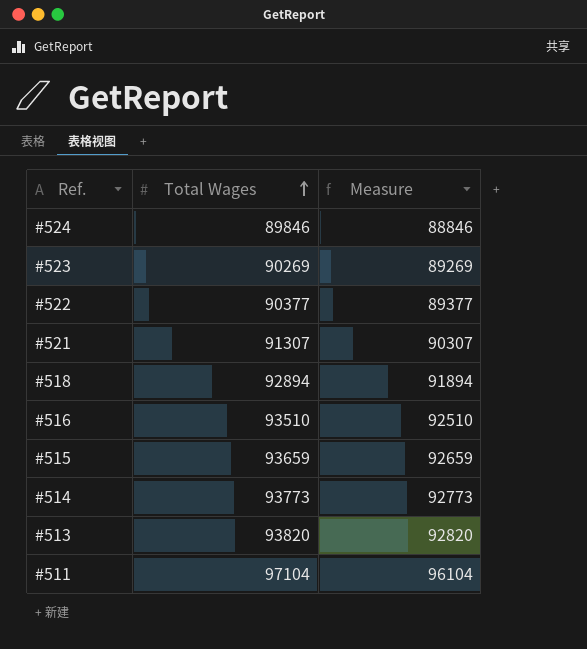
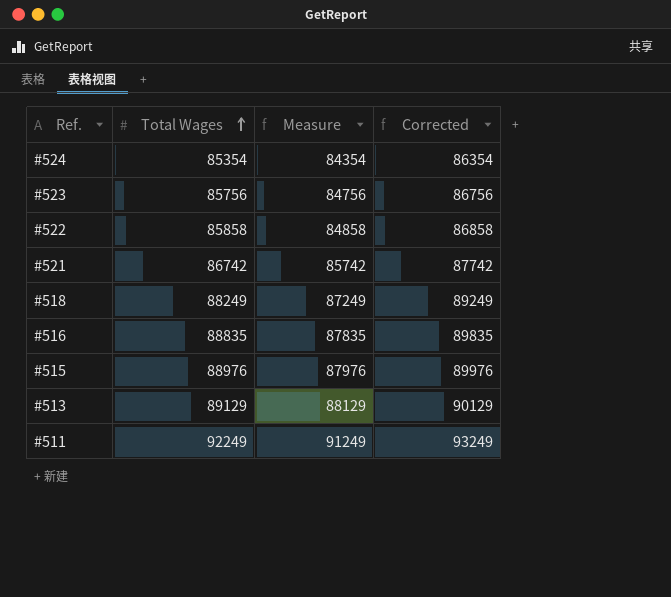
column Corrected | formula: none -> [Total Wages] + 1000
row #514: 93773 | 92773 -> none
#524 | Total Wages: 89846 -> 85354
#524 | Measure: 88846 -> 84354
#523 | Total Wages: 90269 -> 85756
#523 | Measure: 89269 -> 84756
#522 | Total Wages: 90377 -> 85858
#522 | Measure: 89377 -> 84858
#521 | Total Wages: 91307 -> 86742
#521 | Measure: 90307 -> 85742
#518 | Total Wages: 92894 -> 88249
#518 | Measure: 91894 -> 87249
#516 | Total Wages: 93510 -> 88835
#516 | Measure: 92510 -> 87835
#515 | Total Wages: 93659 -> 88976
#515 | Measure: 92659 -> 87976
#513 | Total Wages: 93820 -> 89129
#513 | Measure: 92820 -> 88129
#511 | Total Wages: 97104 -> 92249
#511 | Measure: 96104 -> 91249

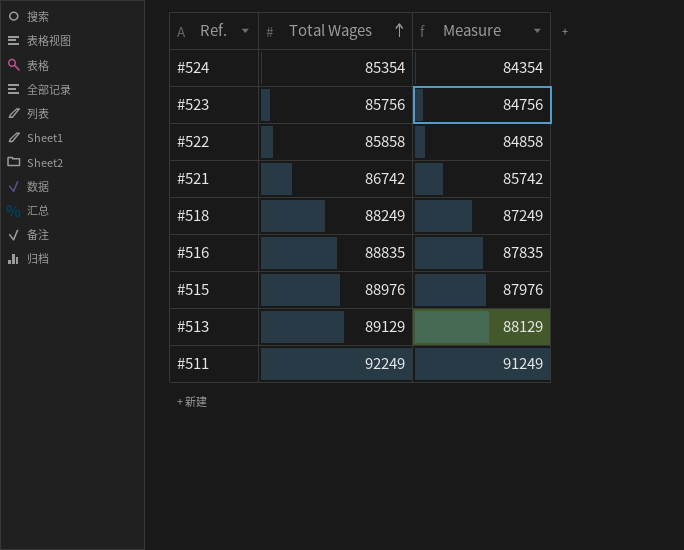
column Corrected | formula: [Total Wages] + 1000 -> none

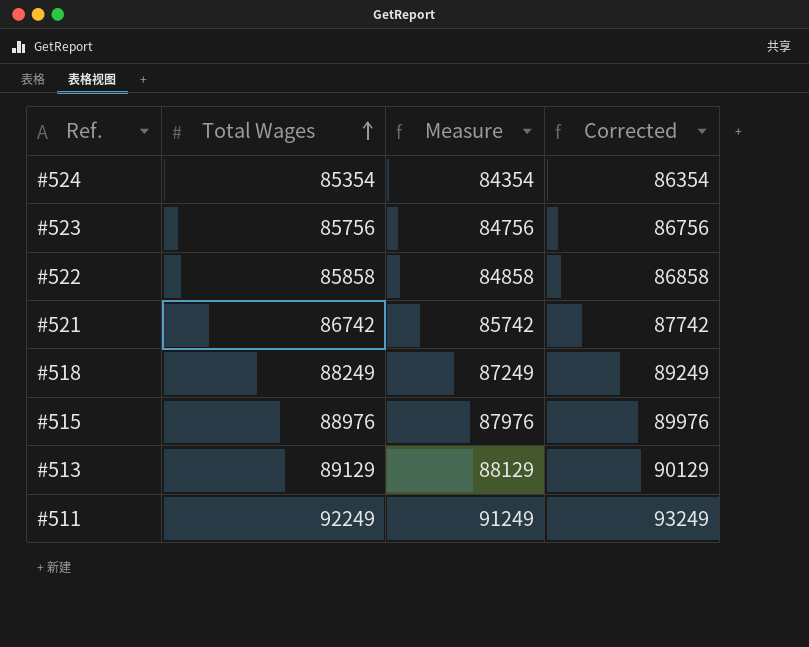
column Corrected | formula: none -> [Total Wages] + 1000
row #516: 88835 | 87835 -> none

